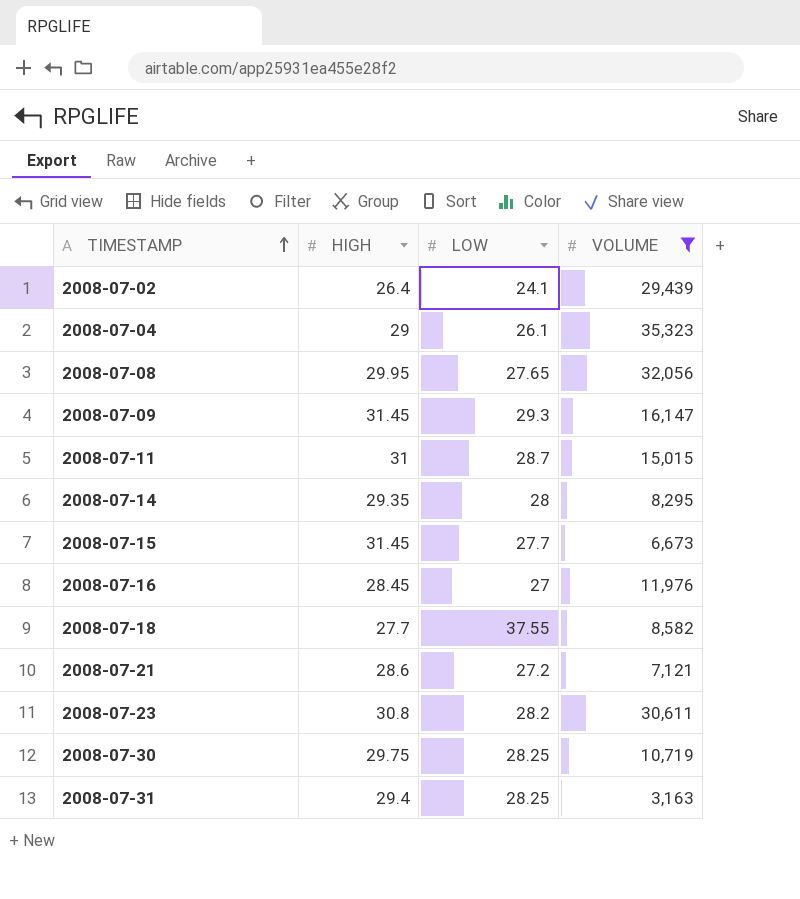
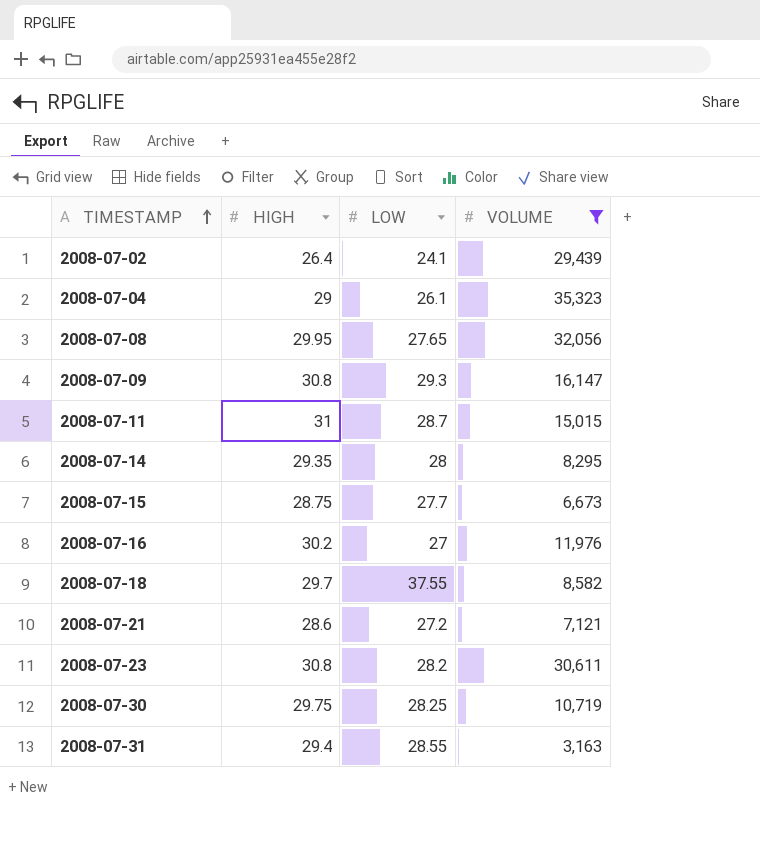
2008-07-09 | HIGH: 31.45 -> 30.8
2008-07-15 | HIGH: 31.45 -> 28.75
2008-07-16 | HIGH: 28.45 -> 30.2
2008-07-18 | HIGH: 27.7 -> 29.7
2008-07-31 | LOW: 28.25 -> 28.55

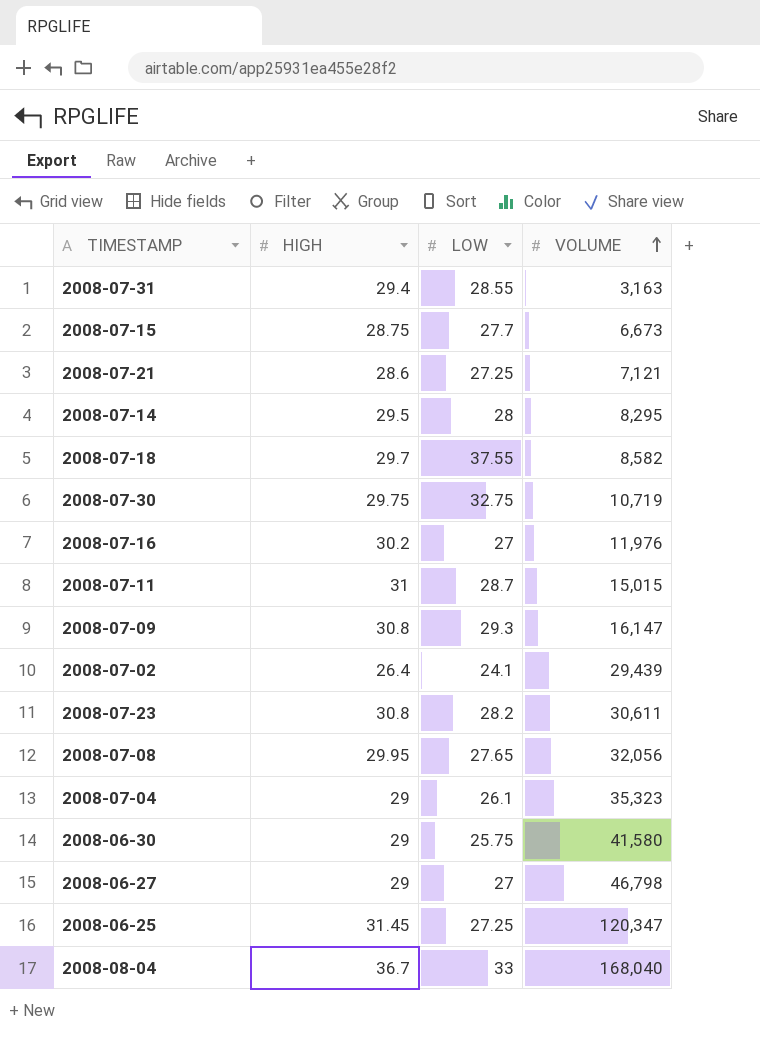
filter: VOLUME <= 35,323 -> none
row order: TIMESTAMP ascending -> VOLUME ascending
2008-07-21 | LOW: 27.2 -> 27.25
2008-07-14 | HIGH: 29.35 -> 29.5
2008-07-30 | LOW: 28.25 -> 32.75

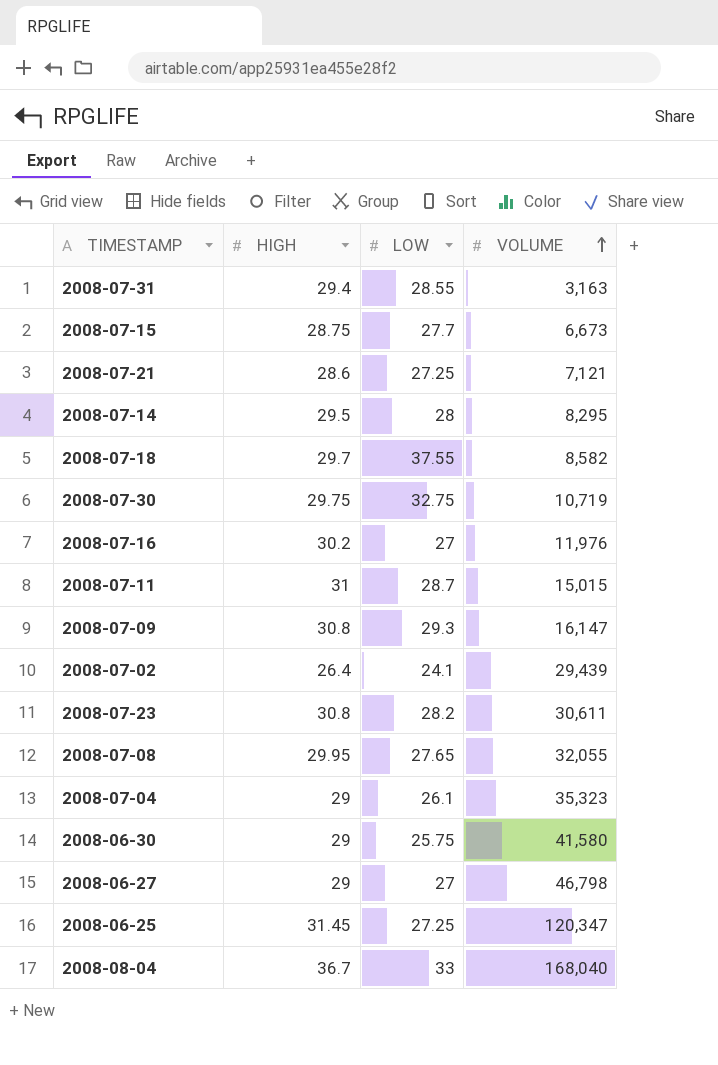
2008-07-08 | VOLUME: 32,056 -> 32,055

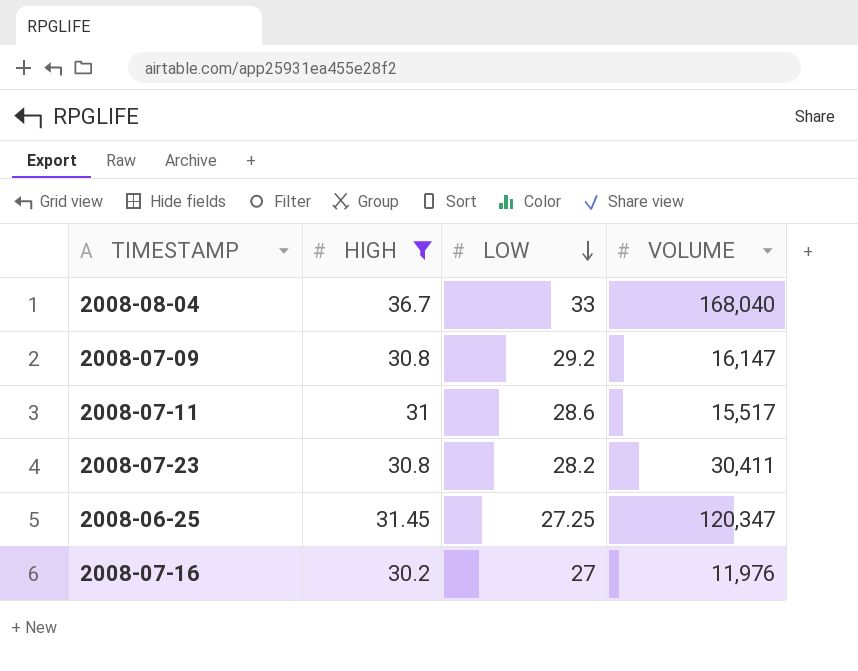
filter: none -> HIGH >= 30.2
row order: VOLUME ascending -> LOW descending
2008-07-09 | LOW: 29.3 -> 29.2
2008-07-11 | LOW: 28.7 -> 28.6
2008-07-11 | VOLUME: 15,015 -> 15,517
2008-07-23 | VOLUME: 30,611 -> 30,411

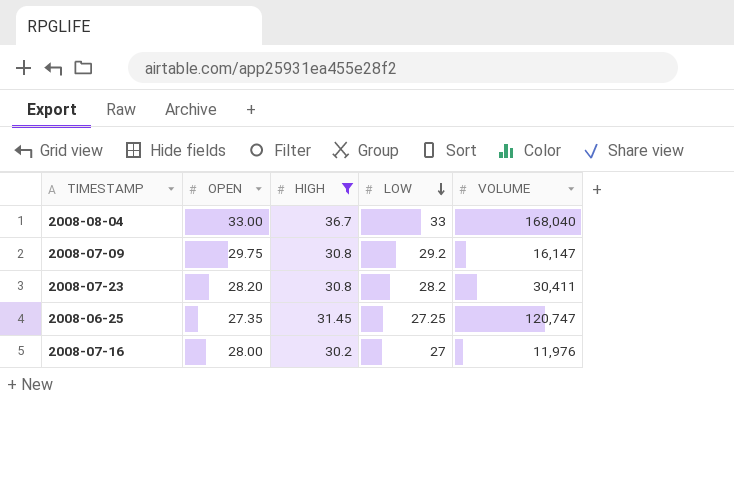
column OPEN | position: none -> 2
row 2008-07-11: 31 | 28.6 | 15,517 -> none
2008-06-25 | VOLUME: 120,347 -> 120,747

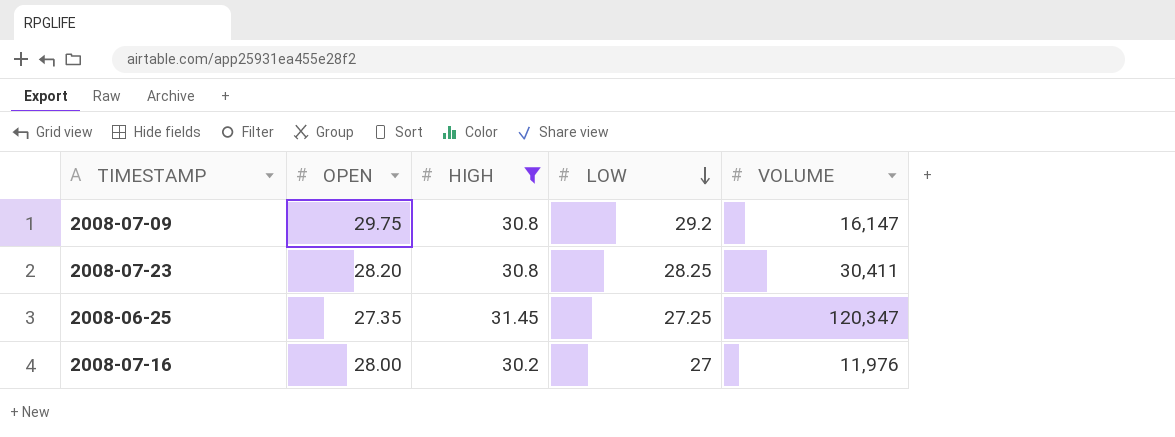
row 2008-08-04: 33.00 | 36.7 | 33 | 168,040 -> none
2008-07-23 | LOW: 28.2 -> 28.25
2008-06-25 | VOLUME: 120,747 -> 120,347

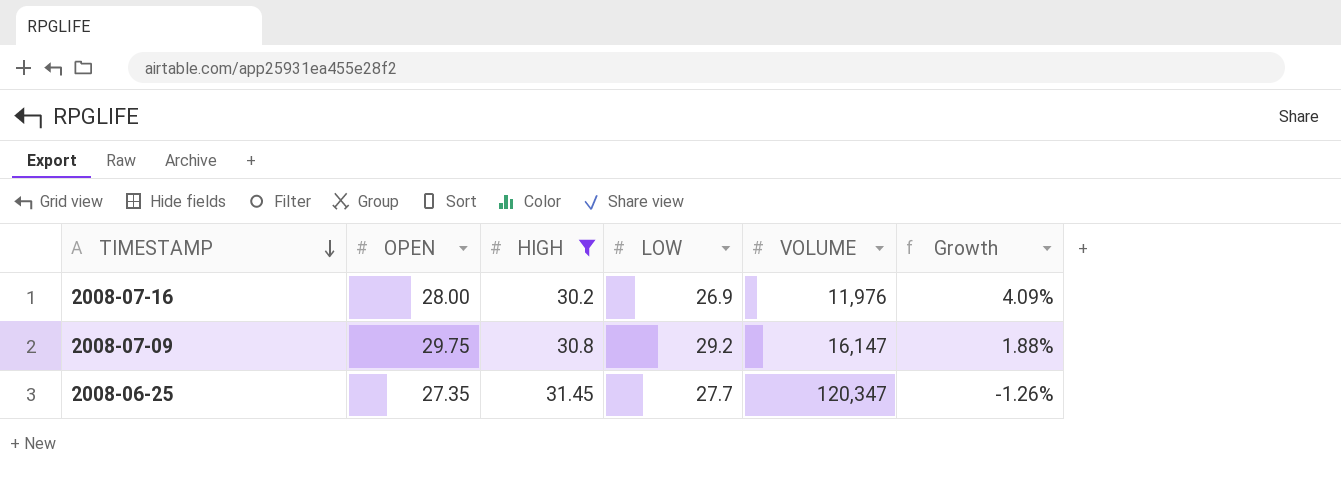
row order: LOW descending -> TIMESTAMP descending
column Growth | formula: none -> ([OPEN] - [LOW]) / [LOW]
row 2008-07-23: 28.20 | 30.8 | 28.25 | 30,411 -> none
2008-07-16 | LOW: 27 -> 26.9
2008-06-25 | LOW: 27.25 -> 27.7

